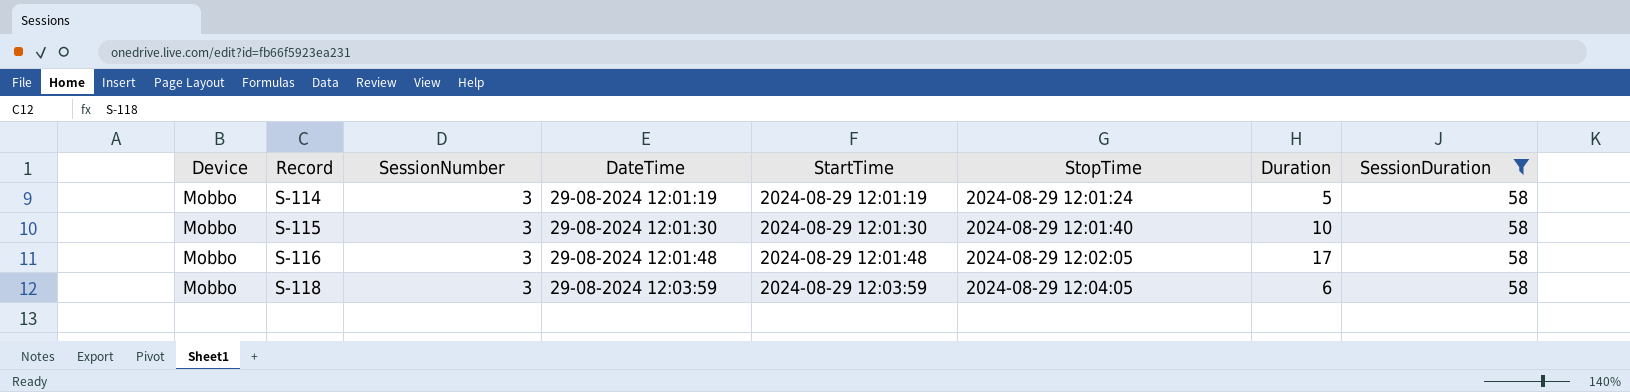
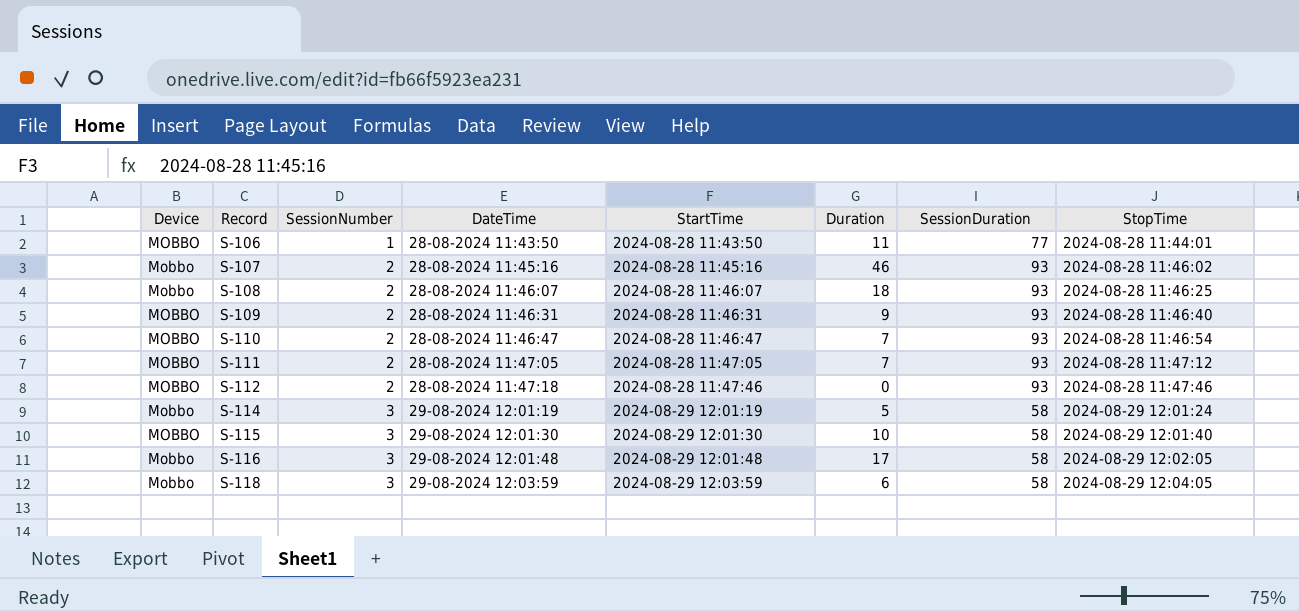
filter: SessionDuration = 58 -> none
column StopTime | position: 6 -> 8
S-115 | Device: Mobbo -> MOBBO

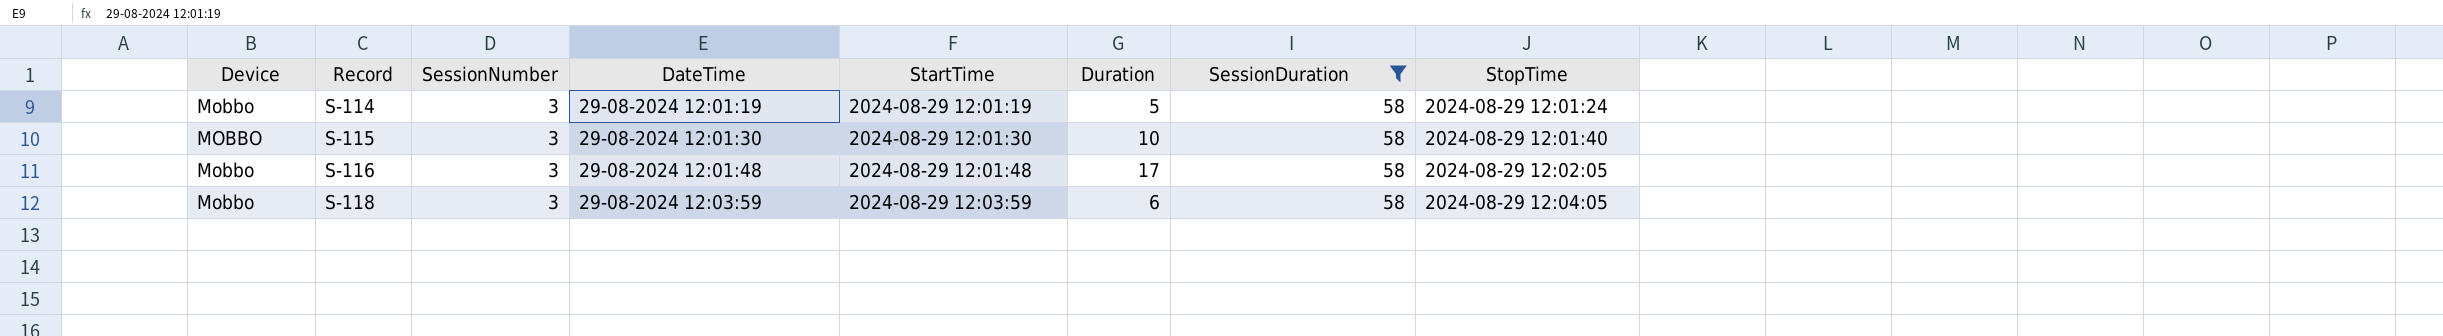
filter: none -> SessionDuration = 58

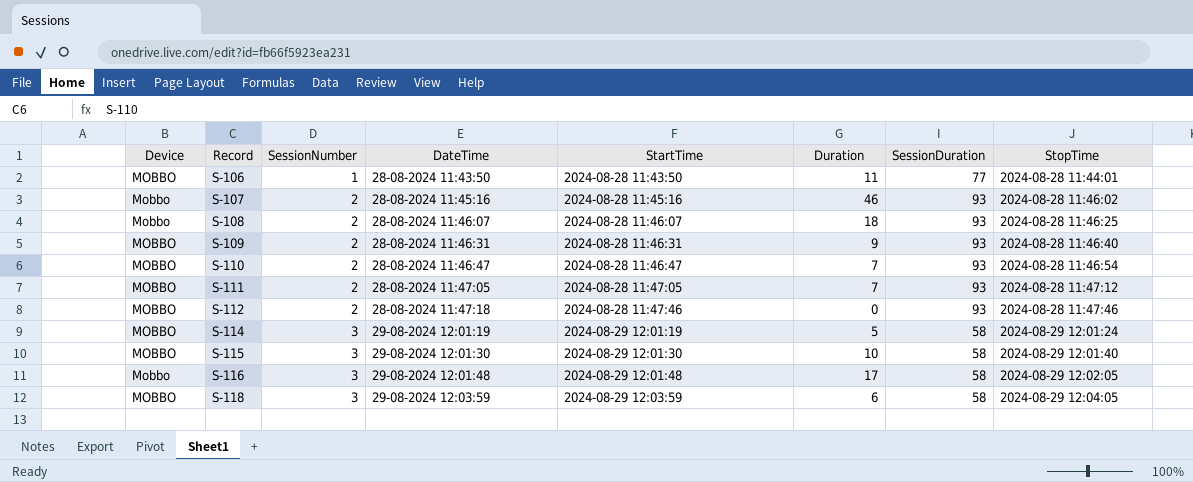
filter: SessionDuration = 58 -> none
S-114 | Device: Mobbo -> MOBBO
S-118 | Device: Mobbo -> MOBBO

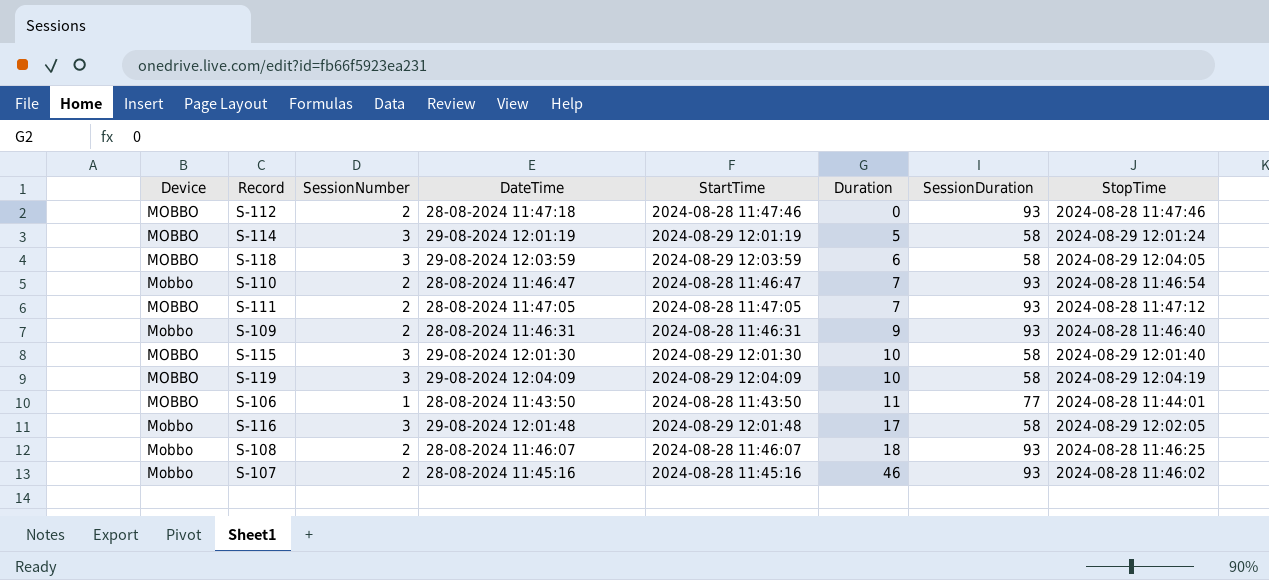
row order: Record ascending -> Duration ascending
S-110 | Device: MOBBO -> Mobbo
S-109 | Device: MOBBO -> Mobbo
row S-119: none -> MOBBO | 3 | 29-08-2024 12:04:09 | 2024-08-29 12:04:09 | 10 | 58 | 2024-08-29 12:04:19

